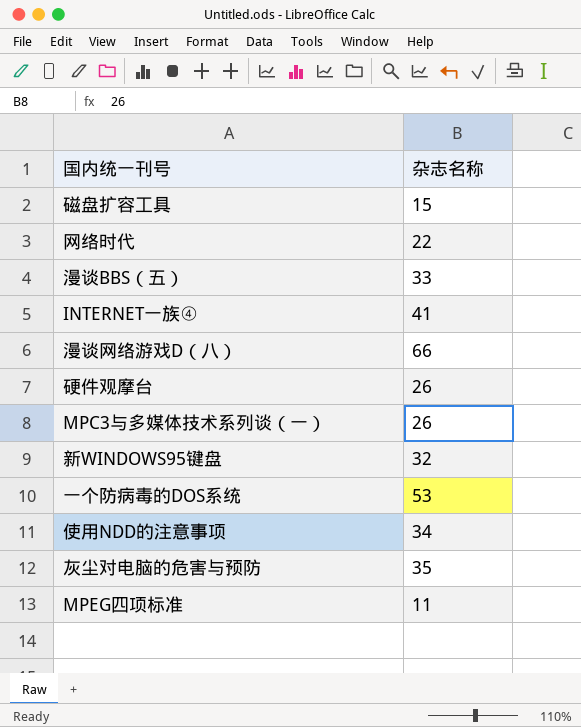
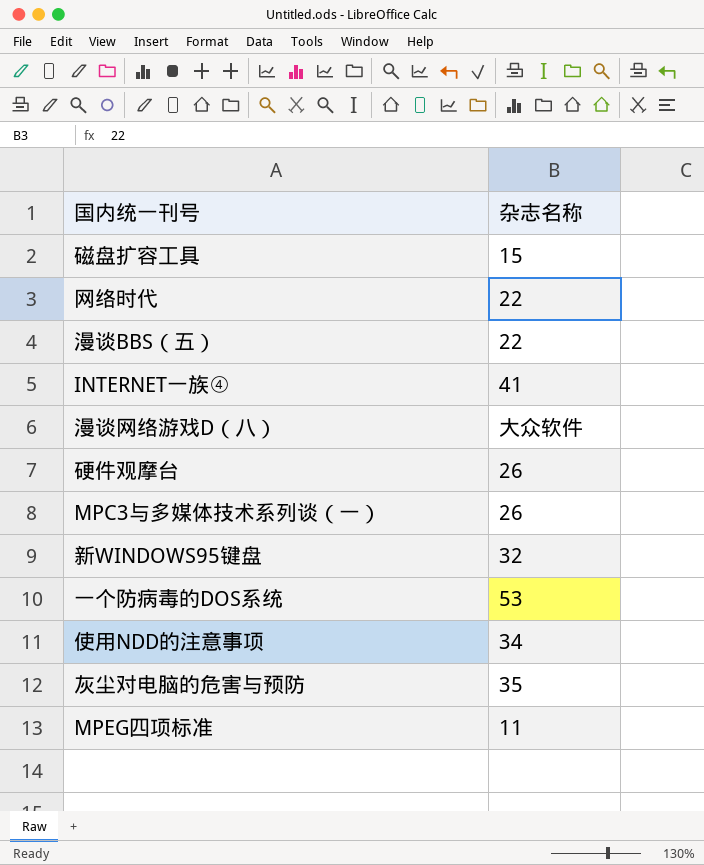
漫谈BBS（五） | 杂志名称: 33 -> 22
漫谈网络游戏D（八） | 杂志名称: 66 -> 大众软件

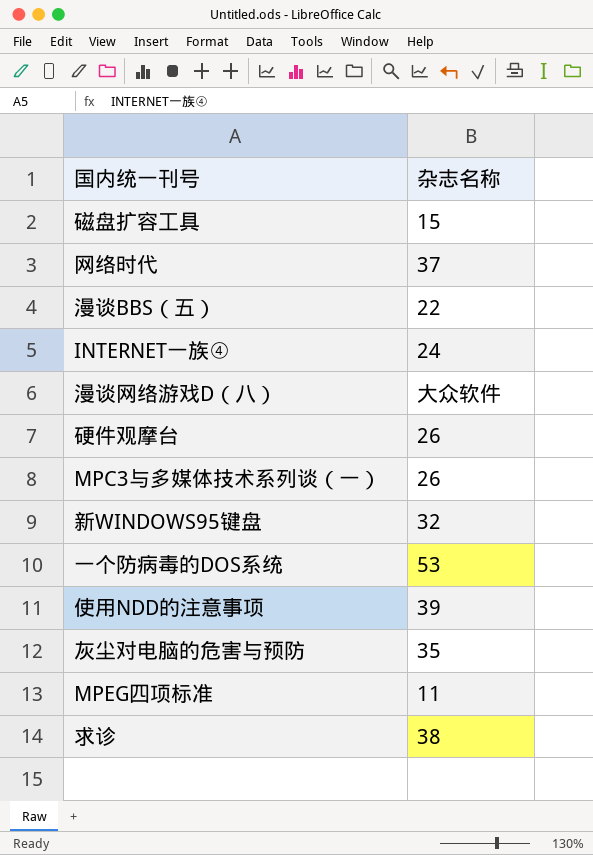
网络时代 | 杂志名称: 22 -> 37
INTERNET一族④ | 杂志名称: 41 -> 24
使用NDD的注意事项 | 杂志名称: 34 -> 39
row 求诊: none -> 38

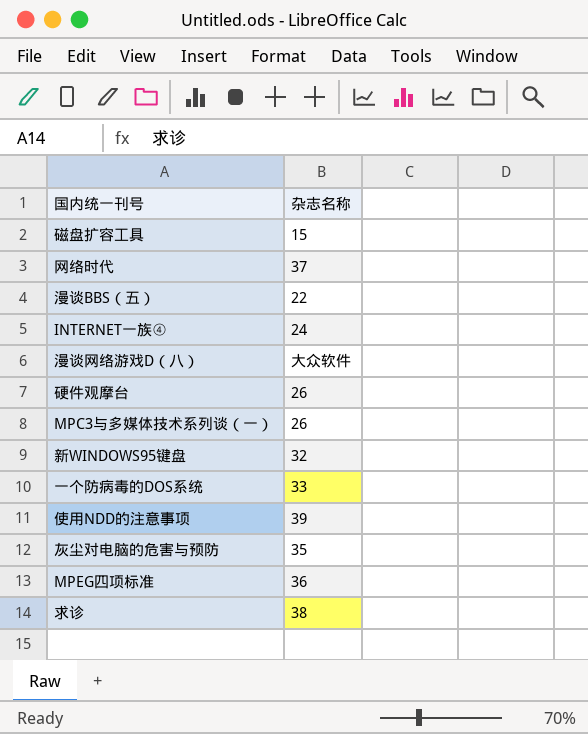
一个防病毒的DOS系统 | 杂志名称: 53 -> 33
MPEG四项标准 | 杂志名称: 11 -> 36

